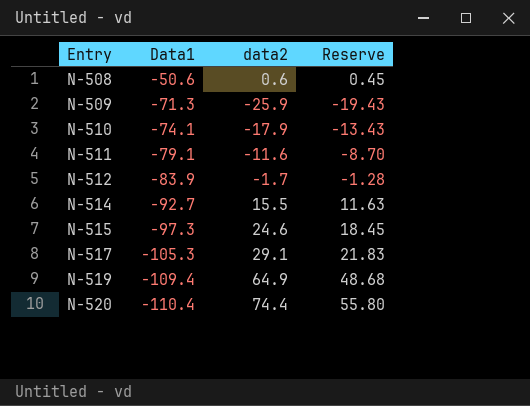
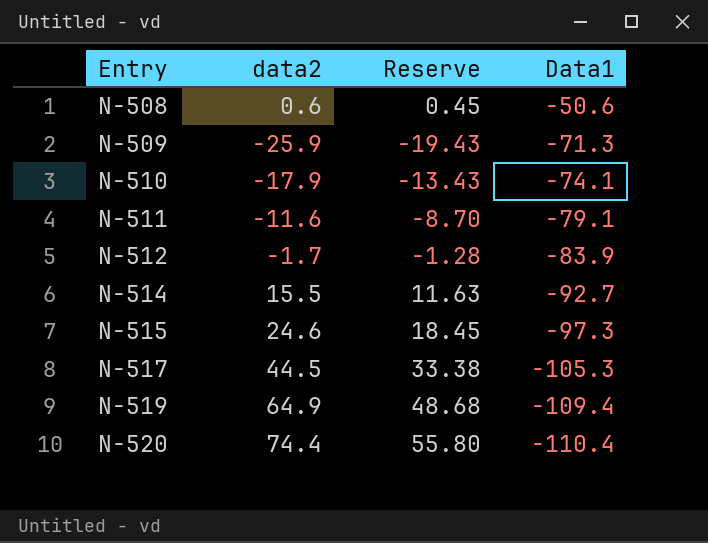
column Data1 | position: 2 -> 4
N-517 | data2: 29.1 -> 44.5
N-517 | Reserve: 21.83 -> 33.38

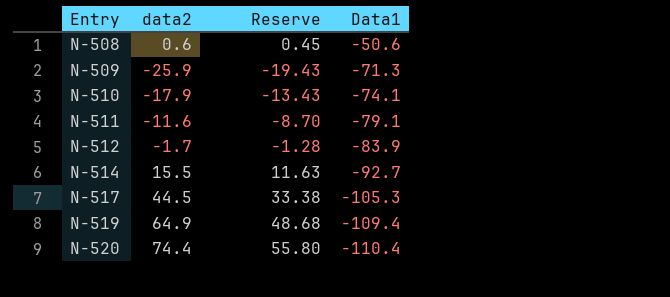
row N-515: 24.6 | 18.45 | -97.3 -> none

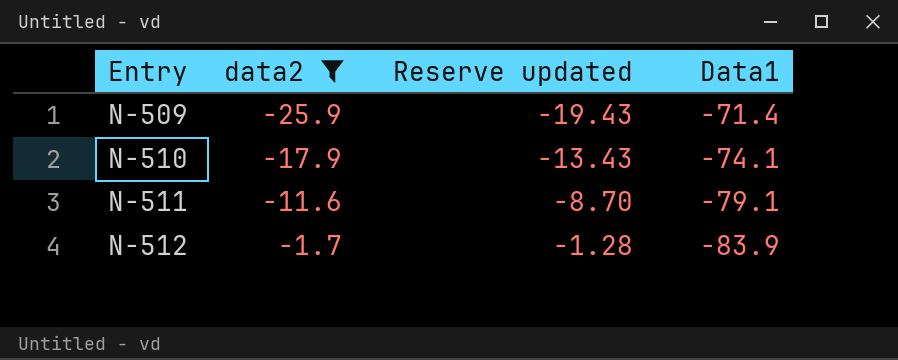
filter: none -> data2 <= -1.7
column name: Reserve -> Reserve updated
N-509 | Data1: -71.3 -> -71.4

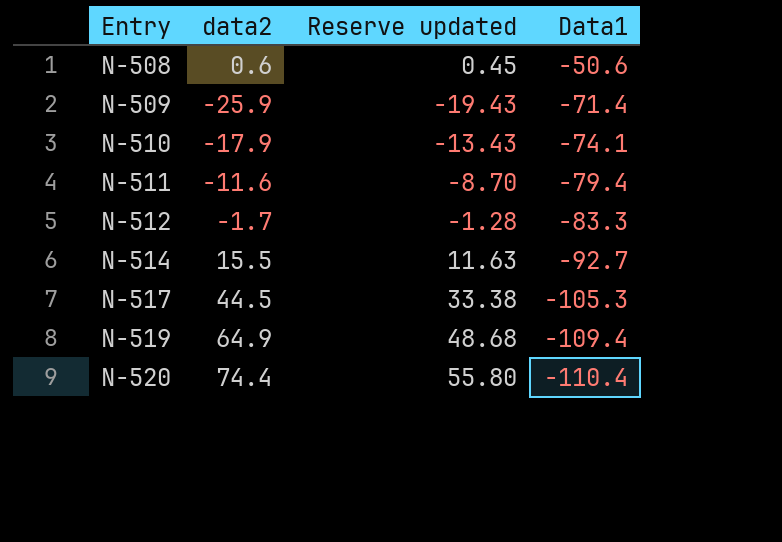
filter: data2 <= -1.7 -> none
N-511 | Data1: -79.1 -> -79.4
N-512 | Data1: -83.9 -> -83.3

